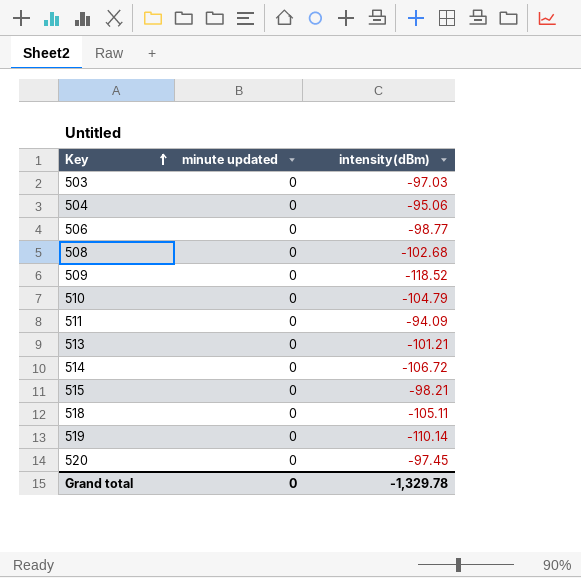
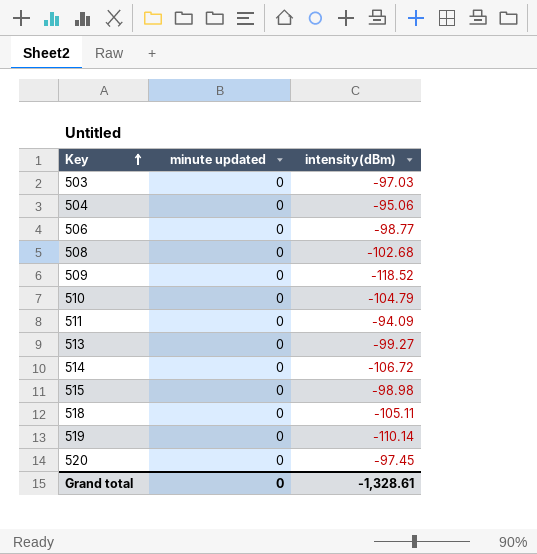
513 | intensity(dBm): -101.21 -> -99.27
515 | intensity(dBm): -98.21 -> -98.98
Grand total | intensity(dBm): -1,329.78 -> -1,328.61

